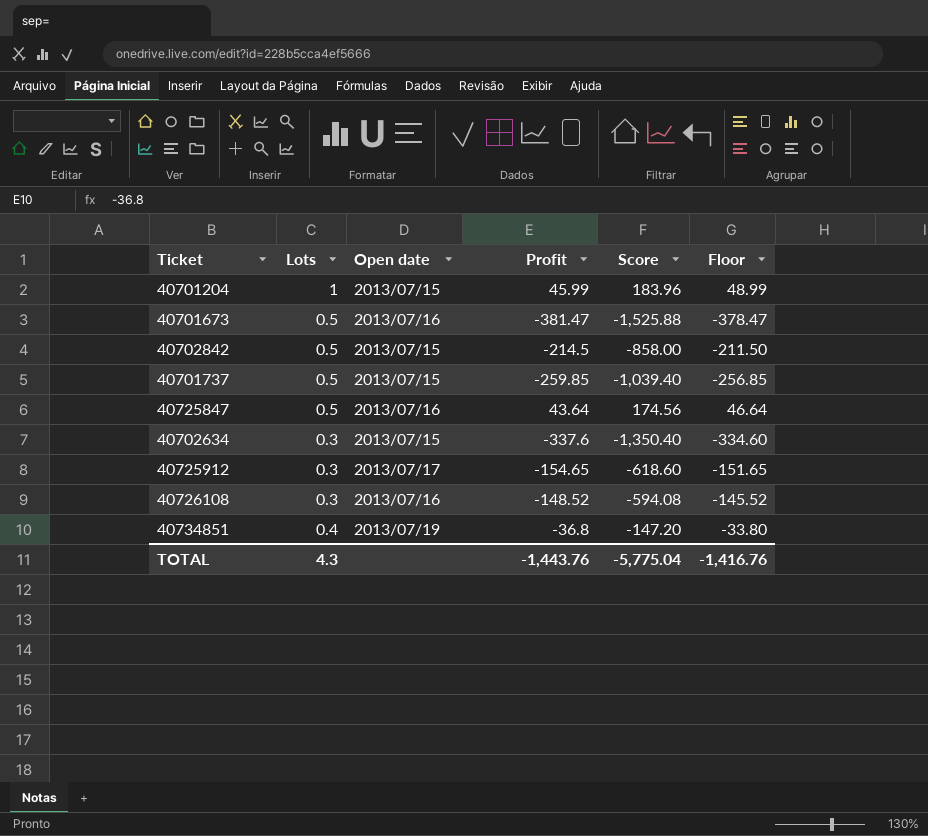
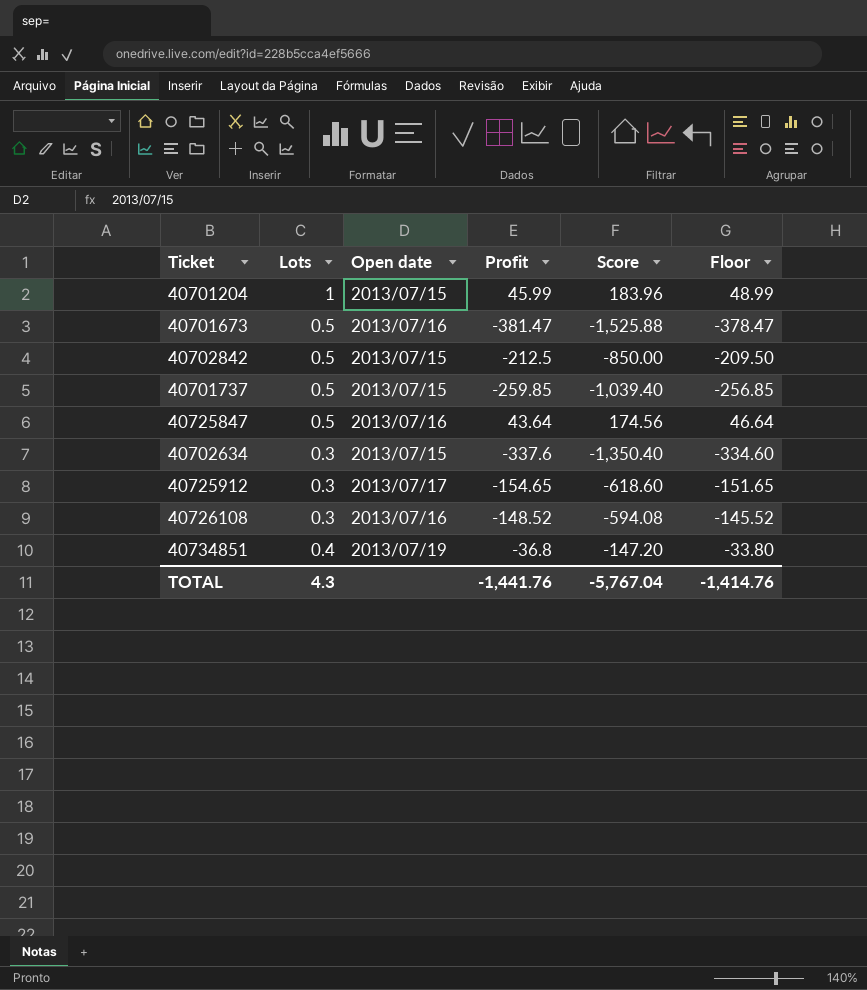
40702842 | Profit: -214.5 -> -212.5
40702842 | Score: -858.00 -> -850.00
40702842 | Floor: -211.50 -> -209.50
TOTAL | Profit: -1,443.76 -> -1,441.76
TOTAL | Score: -5,775.04 -> -5,767.04
TOTAL | Floor: -1,416.76 -> -1,414.76

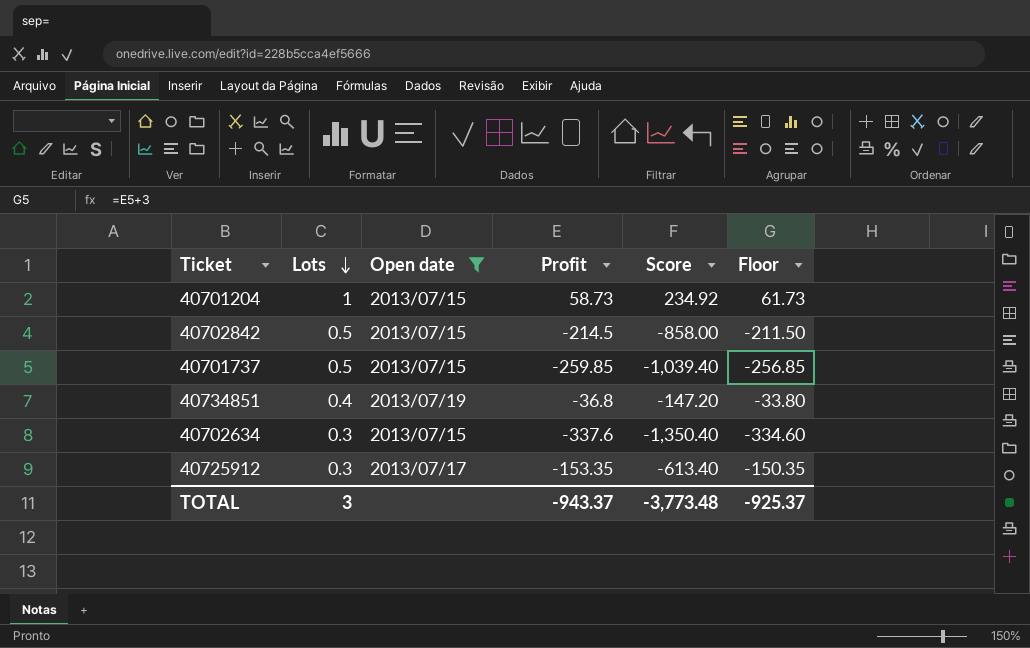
filter: none -> Open date != 2013/07/16
row order: none -> Lots descending
40701204 | Profit: 45.99 -> 58.73
40701204 | Score: 183.96 -> 234.92
40701204 | Floor: 48.99 -> 61.73
40702842 | Profit: -212.5 -> -214.5
40702842 | Score: -850.00 -> -858.00
40702842 | Floor: -209.50 -> -211.50
40725912 | Profit: -154.65 -> -153.35
40725912 | Score: -618.60 -> -613.40
40725912 | Floor: -151.65 -> -150.35
TOTAL | Lots: 4.3 -> 3
TOTAL | Profit: -1,441.76 -> -943.37
TOTAL | Score: -5,767.04 -> -3,773.48
TOTAL | Floor: -1,414.76 -> -925.37

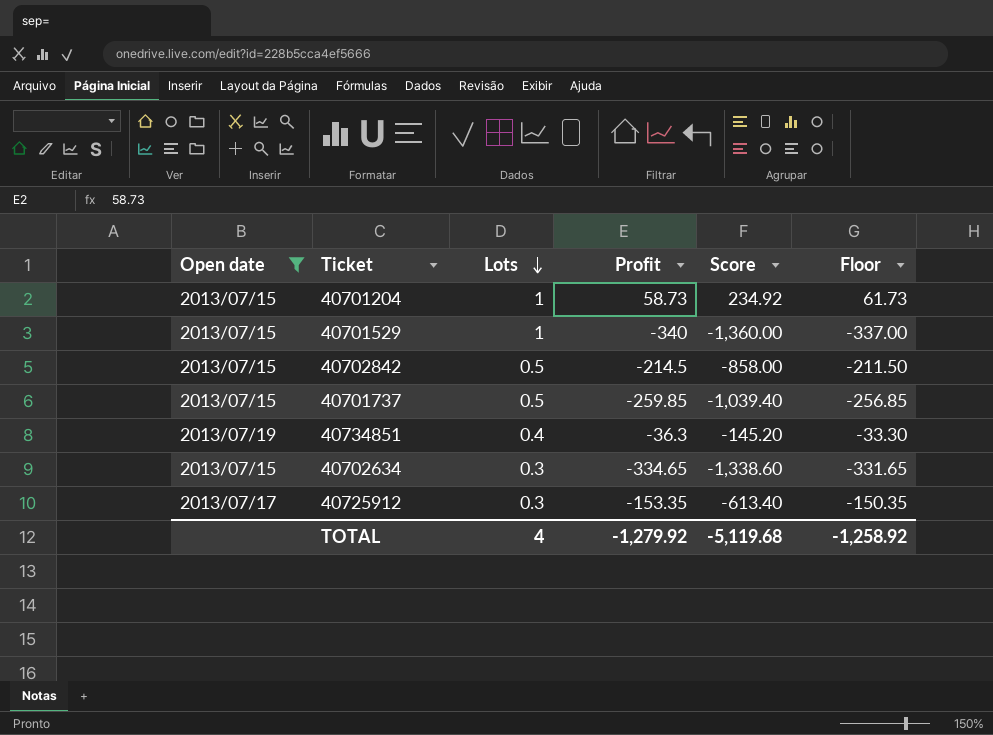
column Open date | position: 3 -> 1
row 40701529: none -> 2013/07/15 | 1 | -340 | -1,360.00 | -337.00
40734851 | Profit: -36.8 -> -36.3
40734851 | Score: -147.20 -> -145.20
40734851 | Floor: -33.80 -> -33.30
40702634 | Profit: -337.6 -> -334.65
40702634 | Score: -1,350.40 -> -1,338.60
40702634 | Floor: -334.60 -> -331.65
TOTAL | Lots: 3 -> 4
TOTAL | Profit: -943.37 -> -1,279.92
TOTAL | Score: -3,773.48 -> -5,119.68
TOTAL | Floor: -925.37 -> -1,258.92

